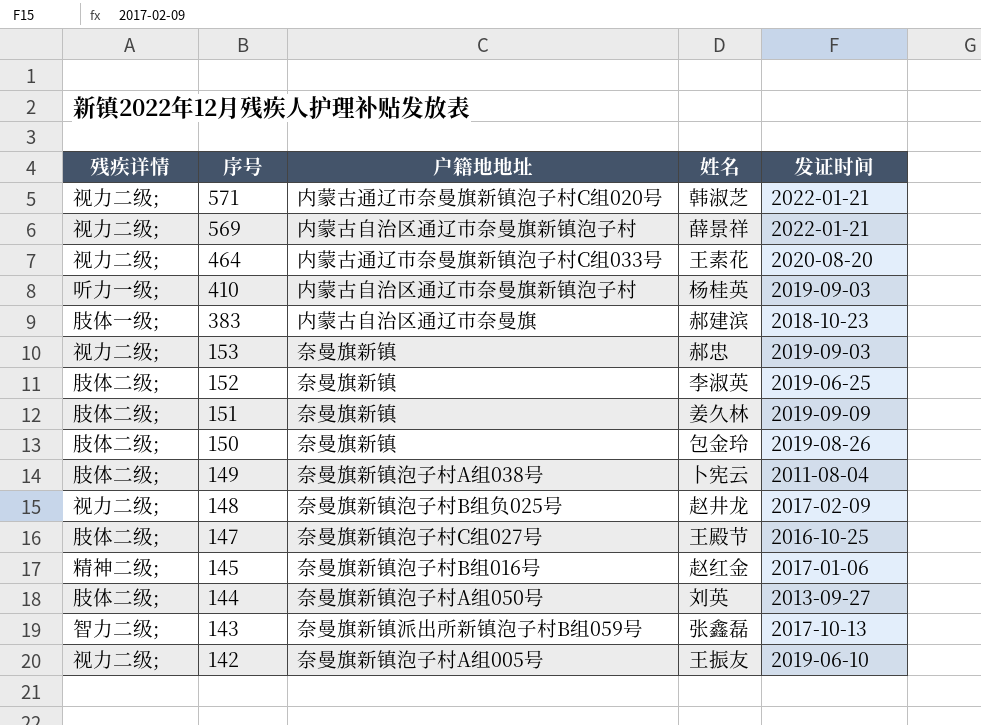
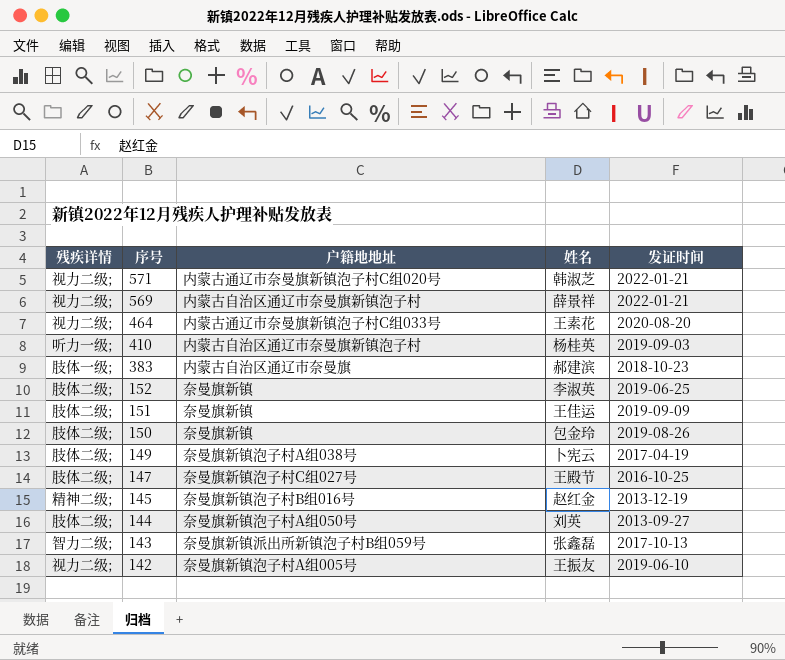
row 153: 视力二级; | 奈曼旗新镇 | 郝忠 | 2019-09-03 -> none
row 148: 视力二级; | 奈曼旗新镇泡子村B组负025号 | 赵井龙 | 2017-02-09 -> none
151 | 姓名: 姜久林 -> 王佳运
149 | 发证时间: 2011-08-04 -> 2017-04-19
145 | 发证时间: 2017-01-06 -> 2013-12-19

